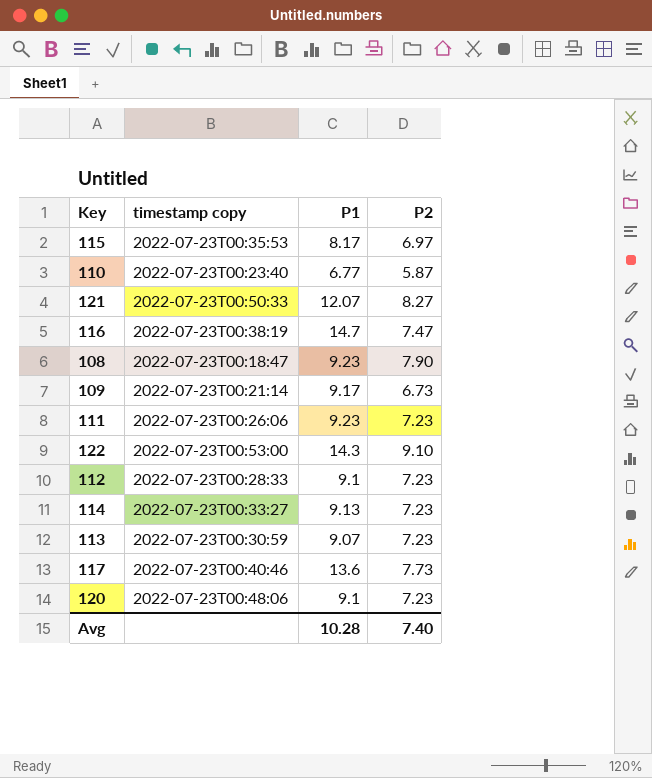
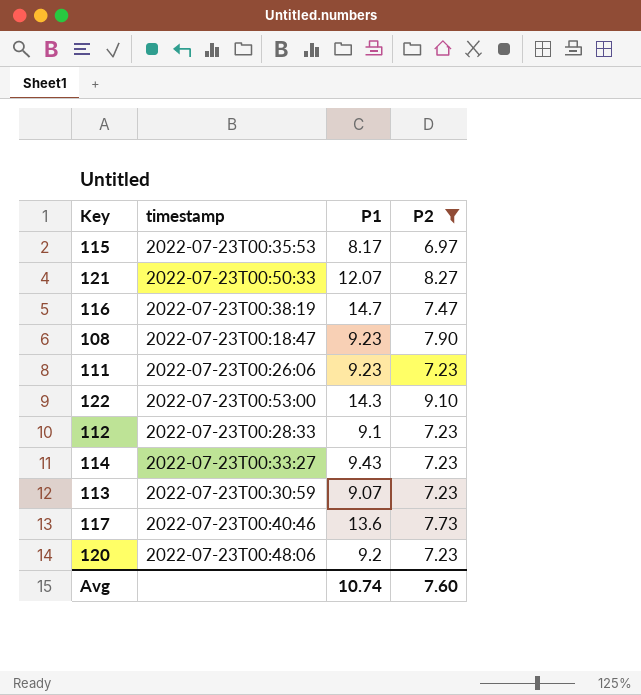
filter: none -> P2 >= 6.97
column name: timestamp copy -> timestamp
114 | P1: 9.13 -> 9.43
120 | P1: 9.1 -> 9.2
Avg | P1: 10.28 -> 10.74
Avg | P2: 7.40 -> 7.60

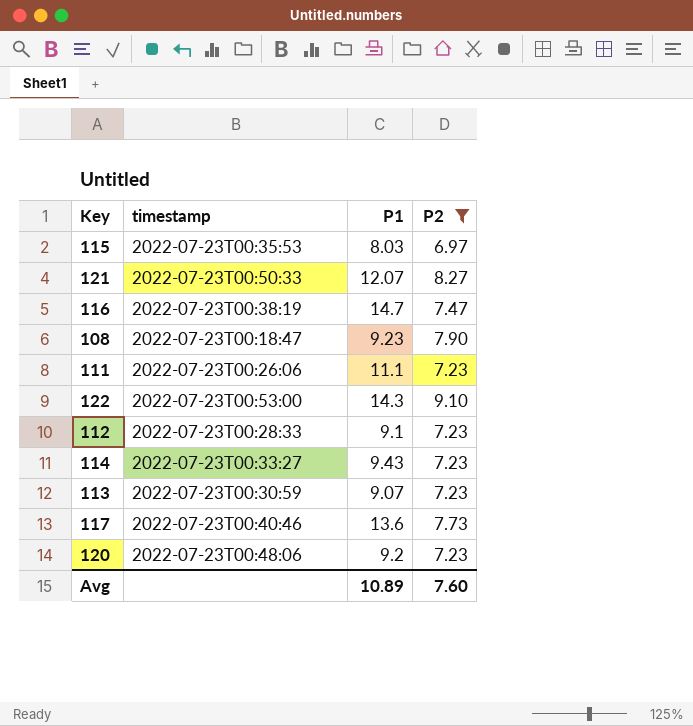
115 | P1: 8.17 -> 8.03
111 | P1: 9.23 -> 11.1
Avg | P1: 10.74 -> 10.89

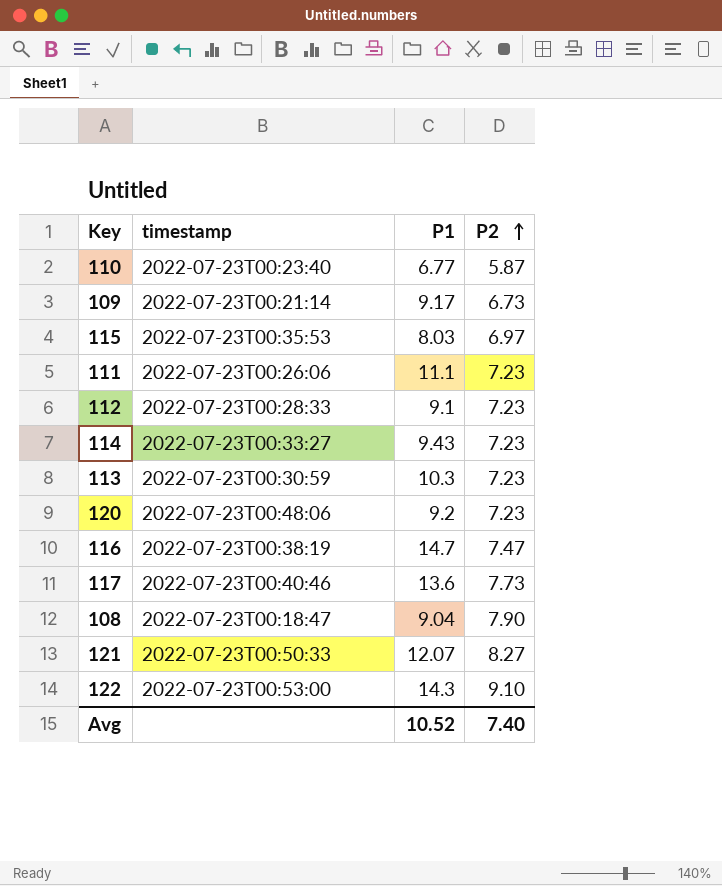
filter: P2 >= 6.97 -> none
row order: none -> P2 ascending
113 | P1: 9.07 -> 10.3
108 | P1: 9.23 -> 9.04
Avg | P1: 10.89 -> 10.52
Avg | P2: 7.60 -> 7.40

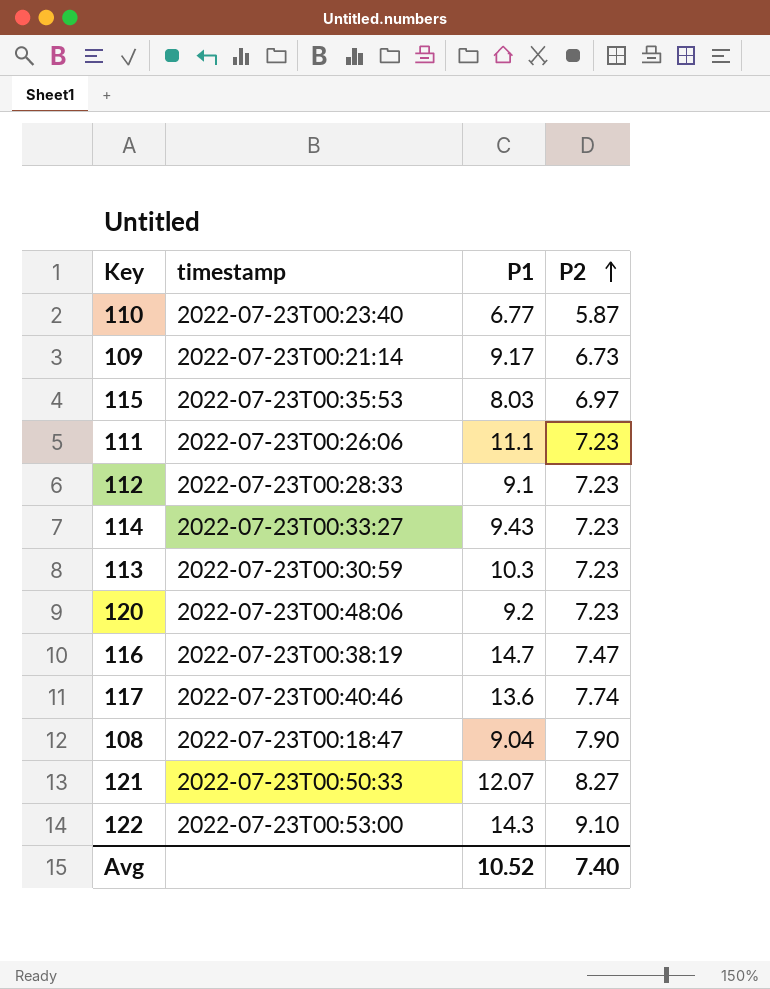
117 | P2: 7.73 -> 7.74

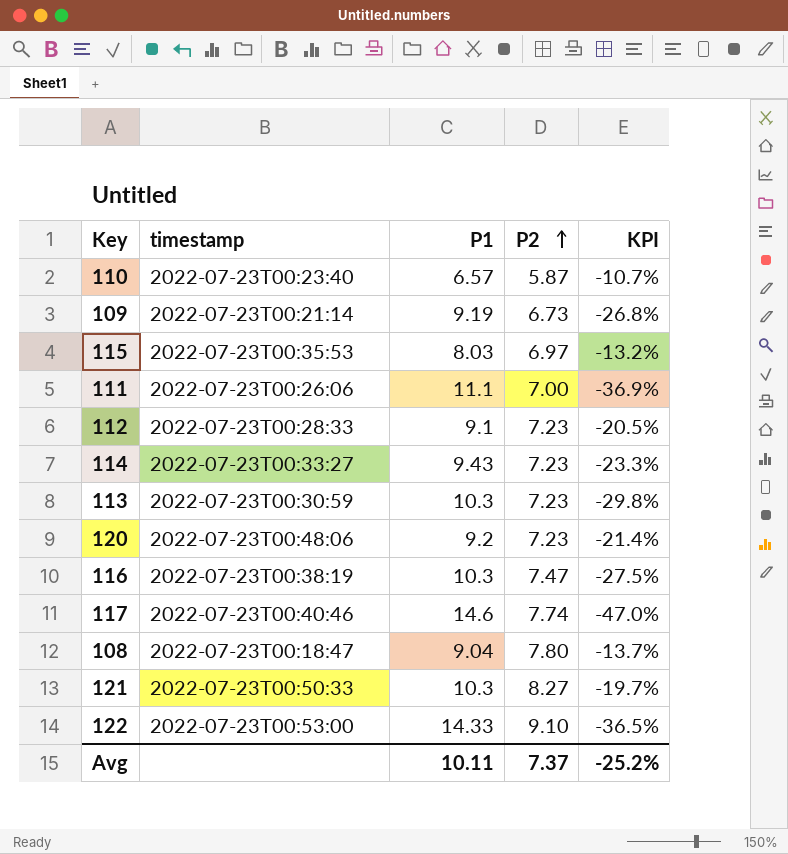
column KPI | formula: none -> ([P2] - [P1]) / [P1]
110 | P1: 6.77 -> 6.57
109 | P1: 9.17 -> 9.19
111 | P2: 7.23 -> 7.00
116 | P1: 14.7 -> 10.3
117 | P1: 13.6 -> 14.6
108 | P2: 7.90 -> 7.80
121 | P1: 12.07 -> 10.3
122 | P1: 14.3 -> 14.33
Avg | P1: 10.52 -> 10.11
Avg | P2: 7.40 -> 7.37

